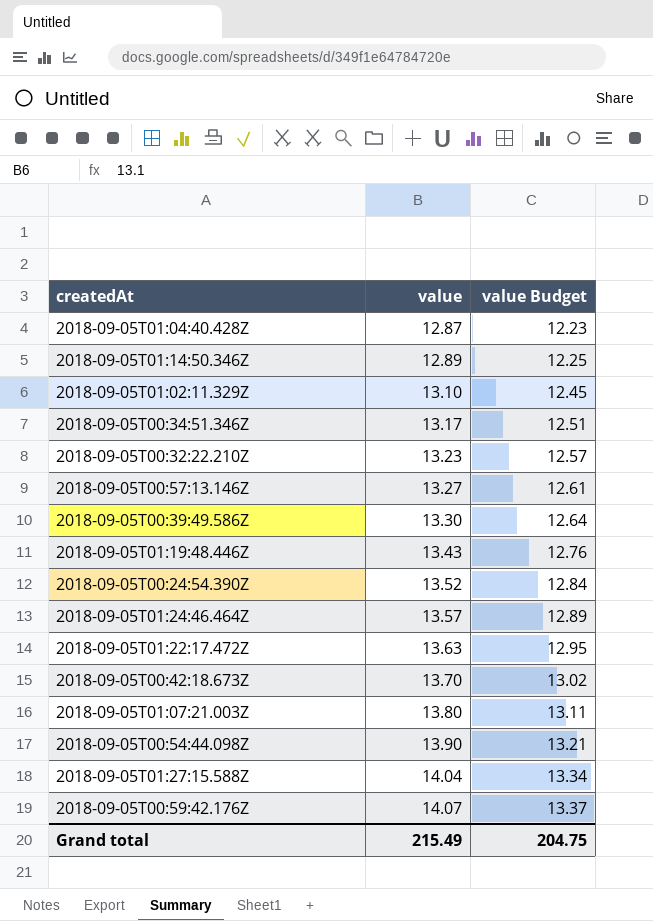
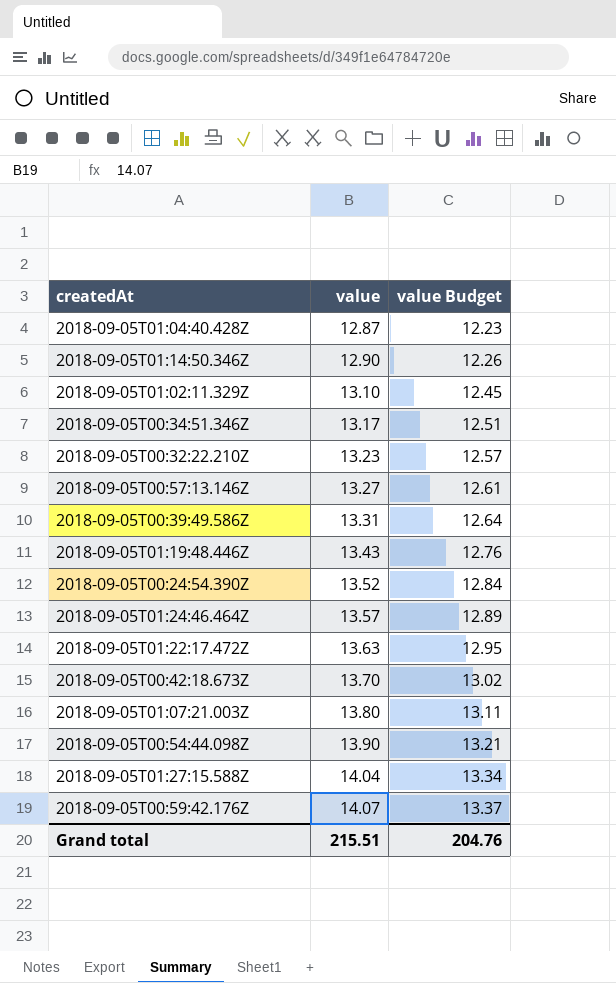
2018-09-05T01:14:50.346Z | value: 12.89 -> 12.90
2018-09-05T01:14:50.346Z | value Budget: 12.25 -> 12.26
2018-09-05T00:39:49.586Z | value: 13.30 -> 13.31
Grand total | value: 215.49 -> 215.51
Grand total | value Budget: 204.75 -> 204.76

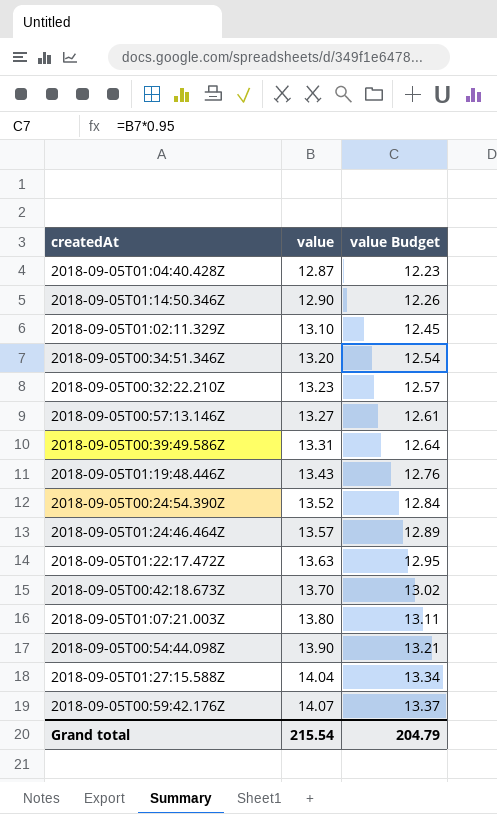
2018-09-05T00:34:51.346Z | value: 13.17 -> 13.20
2018-09-05T00:34:51.346Z | value Budget: 12.51 -> 12.54
Grand total | value: 215.51 -> 215.54
Grand total | value Budget: 204.76 -> 204.79

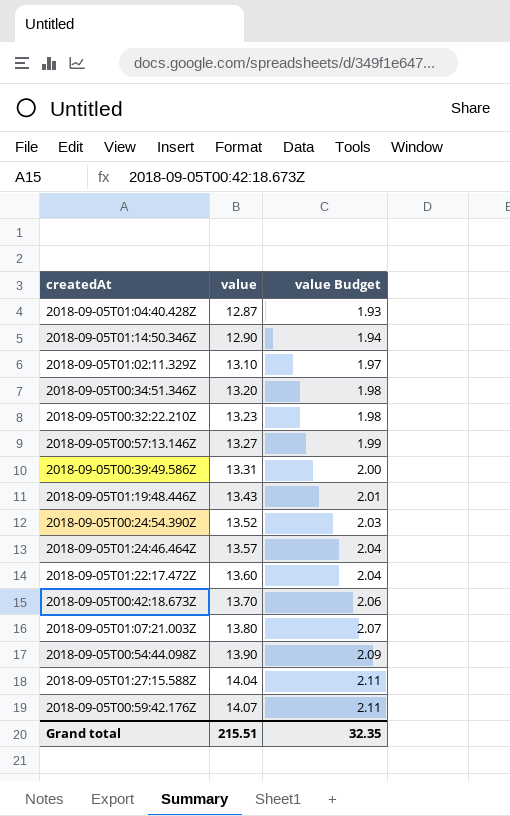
column value Budget | formula: [value] * 0.95 -> [value] * 0.15
2018-09-05T01:22:17.472Z | value: 13.63 -> 13.60
Grand total | value: 215.54 -> 215.51
Grand total | value Budget: 204.79 -> 32.35

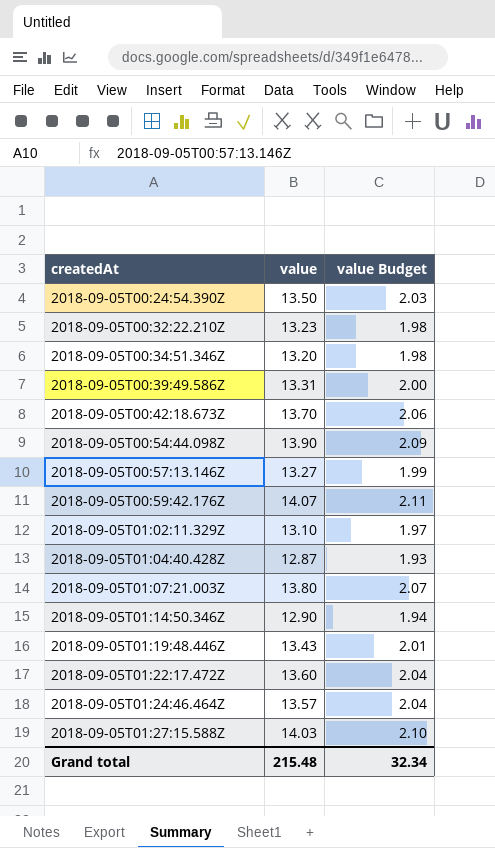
row order: value ascending -> createdAt ascending
2018-09-05T00:24:54.390Z | value: 13.52 -> 13.50
2018-09-05T01:27:15.588Z | value: 14.04 -> 14.03
2018-09-05T01:27:15.588Z | value Budget: 2.11 -> 2.10
Grand total | value: 215.51 -> 215.48
Grand total | value Budget: 32.35 -> 32.34

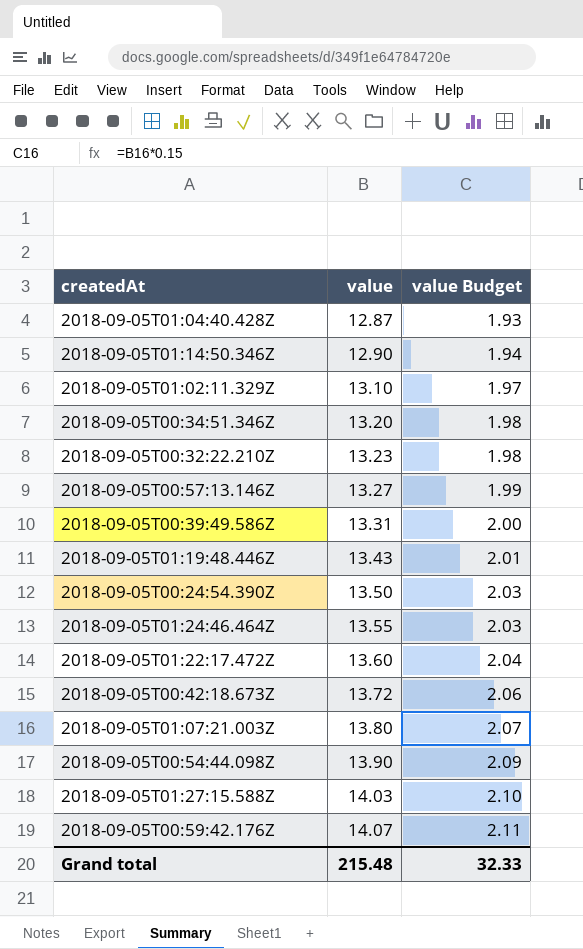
row order: createdAt ascending -> value ascending
2018-09-05T01:24:46.464Z | value: 13.57 -> 13.55
2018-09-05T01:24:46.464Z | value Budget: 2.04 -> 2.03
2018-09-05T00:42:18.673Z | value: 13.70 -> 13.72
Grand total | value Budget: 32.34 -> 32.33

